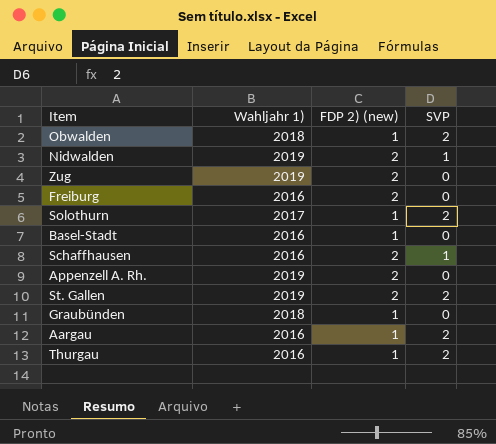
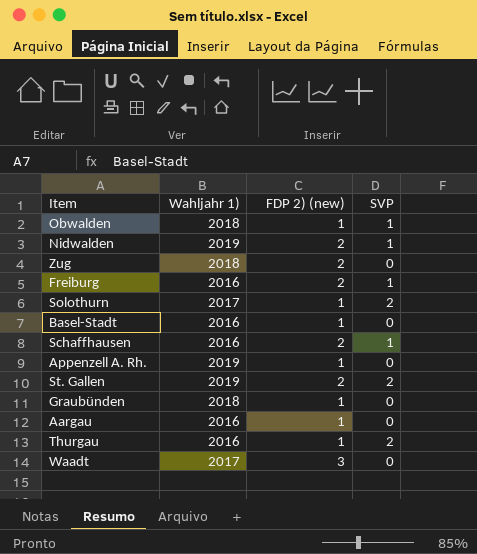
Obwalden | SVP: 2 -> 1
Zug | Wahljahr 1): 2019 -> 2018
Freiburg | SVP: 0 -> 1
Appenzell A. Rh. | FDP 2) (new): 2 -> 1
Aargau | SVP: 2 -> 0
row Waadt: none -> 2017 | 3 | 0

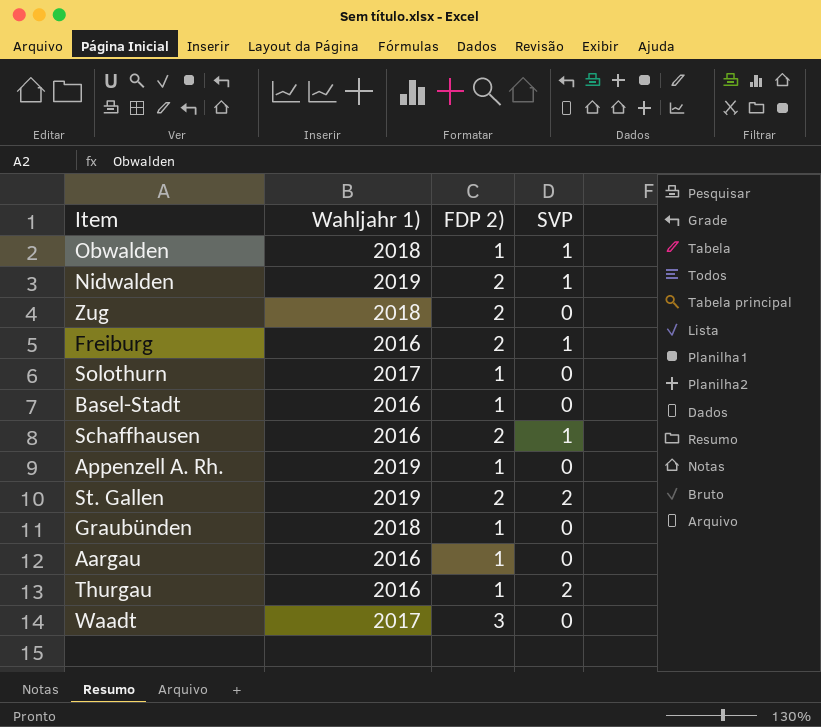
column name: FDP 2) (new) -> FDP 2)
Solothurn | SVP: 2 -> 0

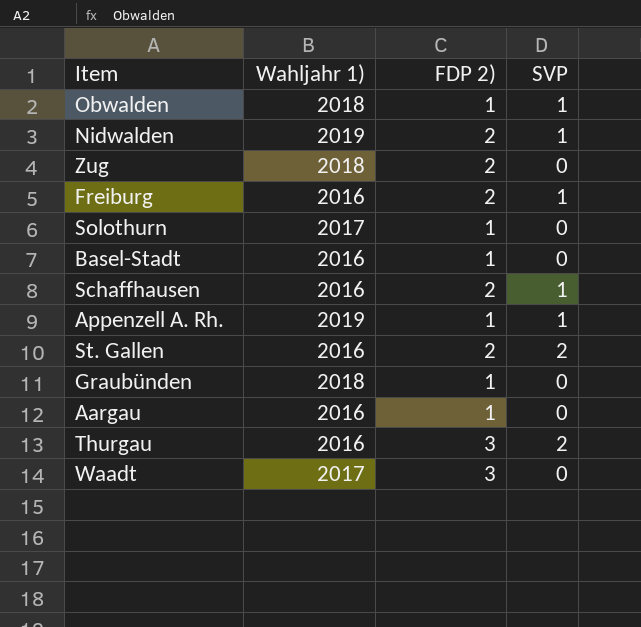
Appenzell A. Rh. | SVP: 0 -> 1
St. Gallen | Wahljahr 1): 2019 -> 2016
Thurgau | FDP 2): 1 -> 3

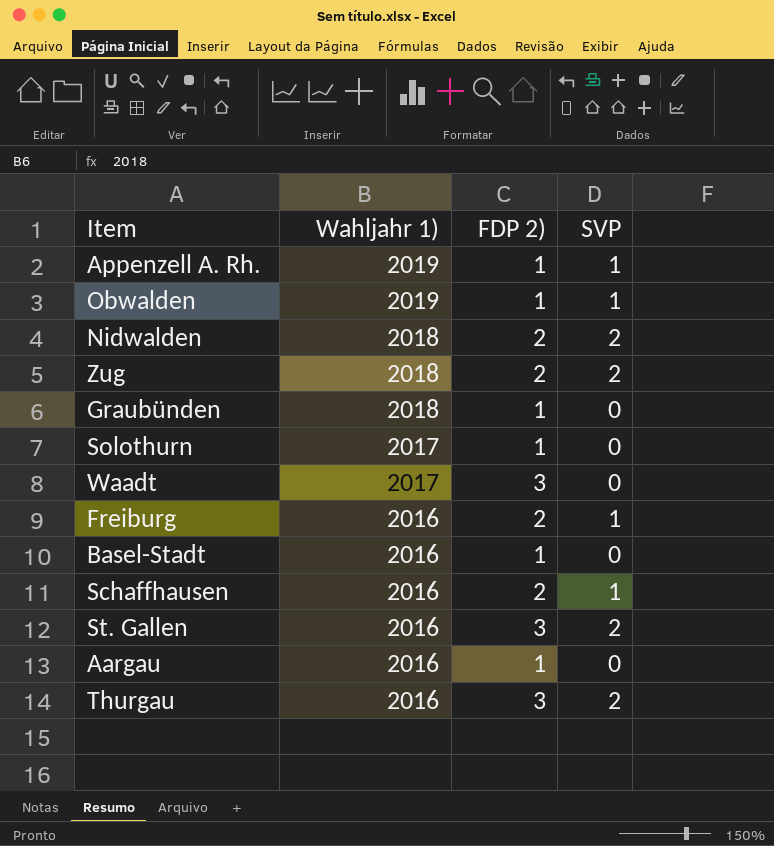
row order: none -> Wahljahr 1) descending
Obwalden | Wahljahr 1): 2018 -> 2019
Nidwalden | Wahljahr 1): 2019 -> 2018
Nidwalden | SVP: 1 -> 2
Zug | SVP: 0 -> 2
St. Gallen | FDP 2): 2 -> 3

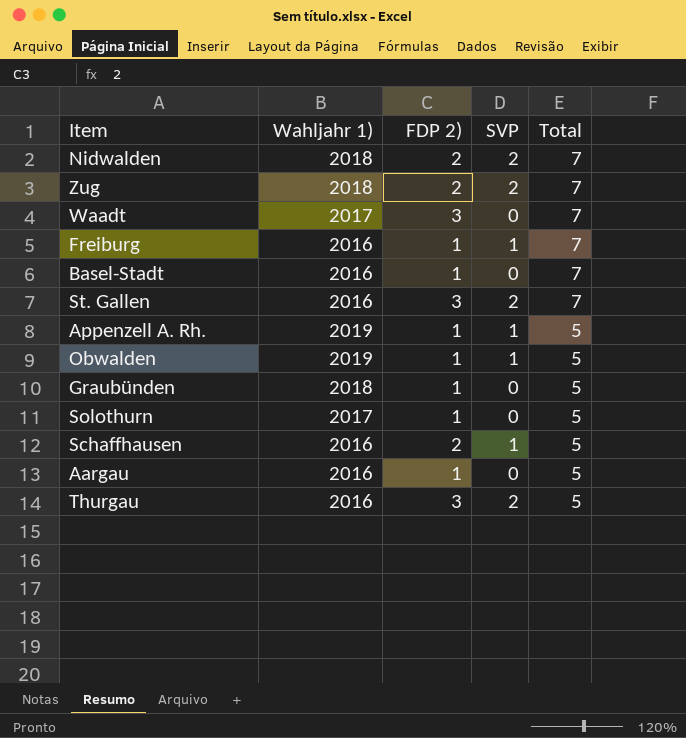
row order: Wahljahr 1) descending -> Total descending
column Total | position: none -> 5
Freiburg | FDP 2): 2 -> 1

